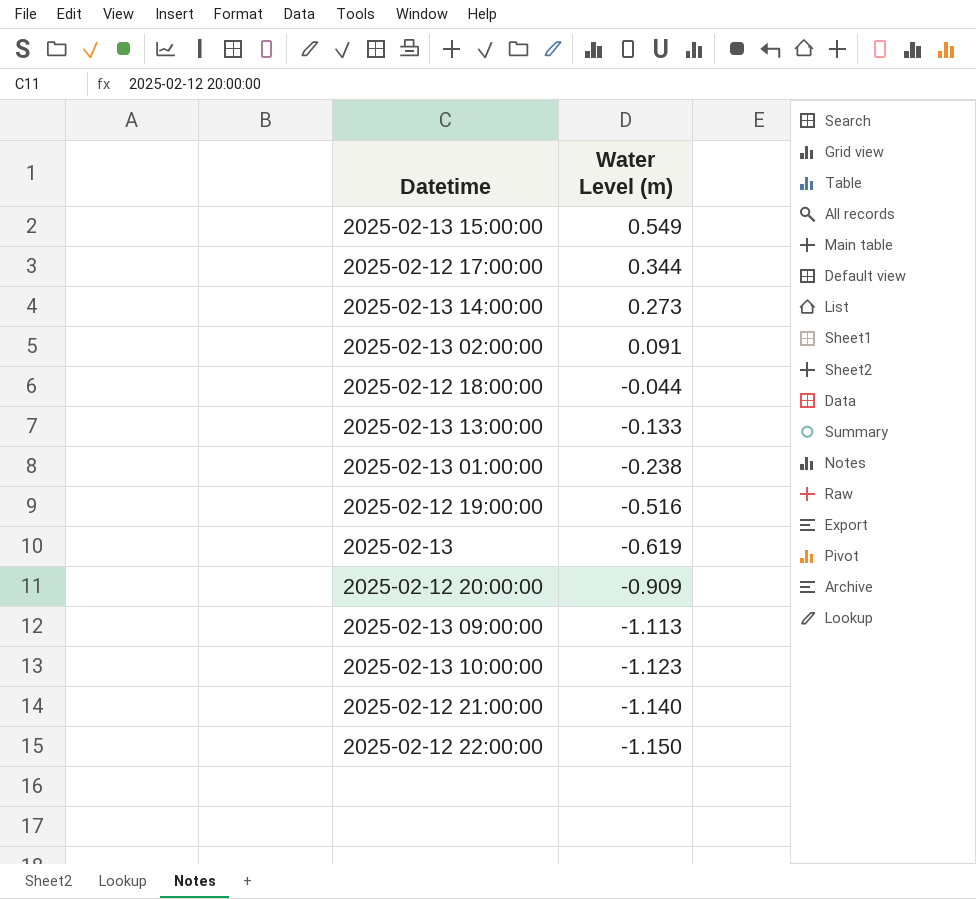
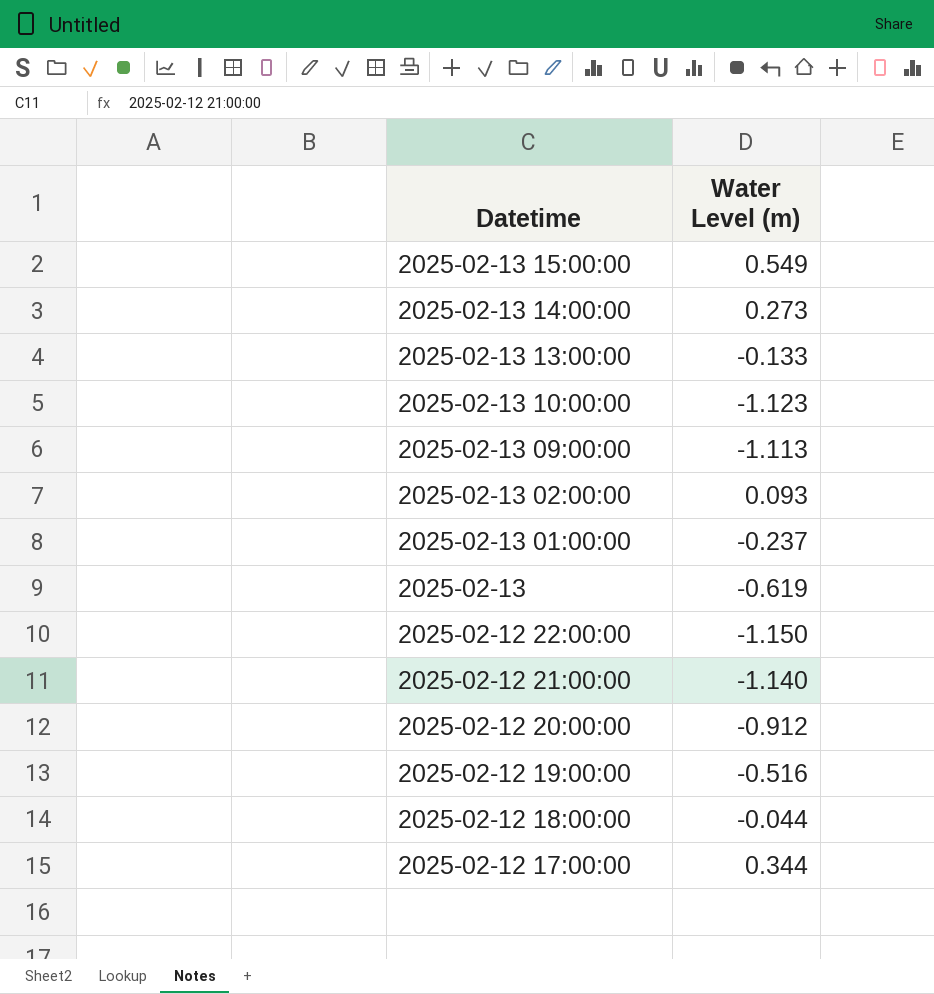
row order: Water Level (m) descending -> Datetime descending
2025-02-13 02:00:00 | Water Level (m): 0.091 -> 0.093
2025-02-13 01:00:00 | Water Level (m): -0.238 -> -0.237
2025-02-12 20:00:00 | Water Level (m): -0.909 -> -0.912

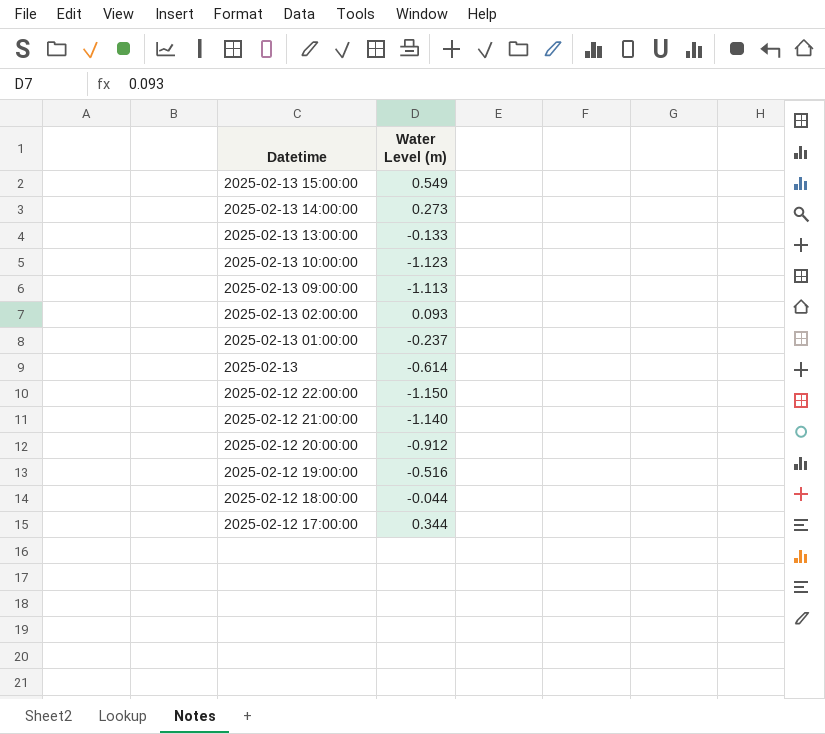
2025-02-13 | Water Level (m): -0.619 -> -0.614

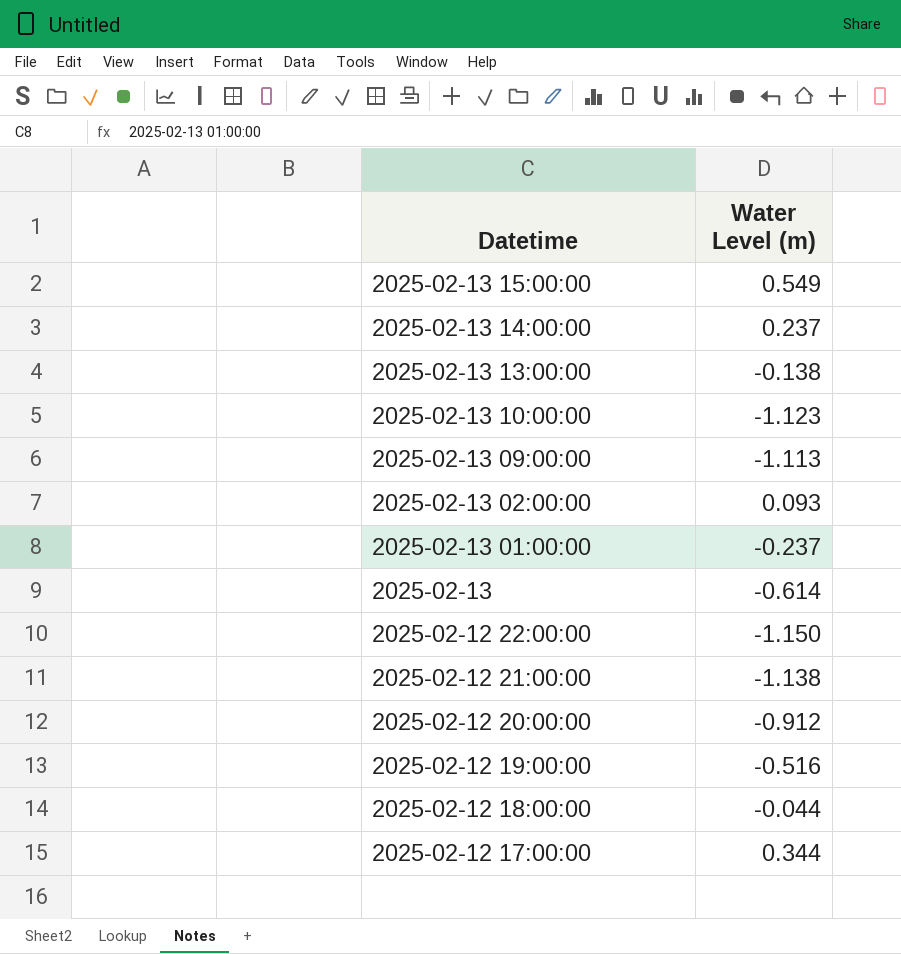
2025-02-13 14:00:00 | Water Level (m): 0.273 -> 0.237
2025-02-13 13:00:00 | Water Level (m): -0.133 -> -0.138
2025-02-12 21:00:00 | Water Level (m): -1.140 -> -1.138

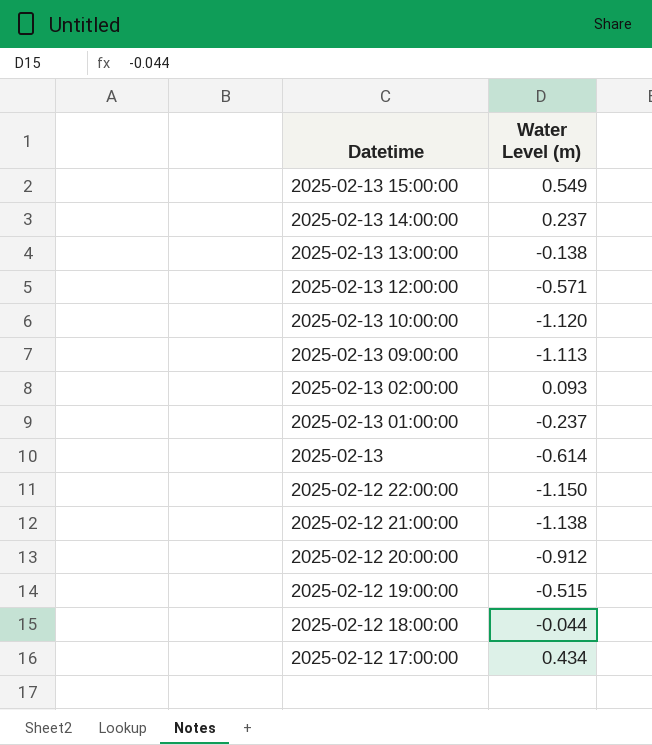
row 2025-02-13 12:00:00: none -> -0.571
2025-02-13 10:00:00 | Water Level (m): -1.123 -> -1.120
2025-02-12 19:00:00 | Water Level (m): -0.516 -> -0.515
2025-02-12 17:00:00 | Water Level (m): 0.344 -> 0.434

